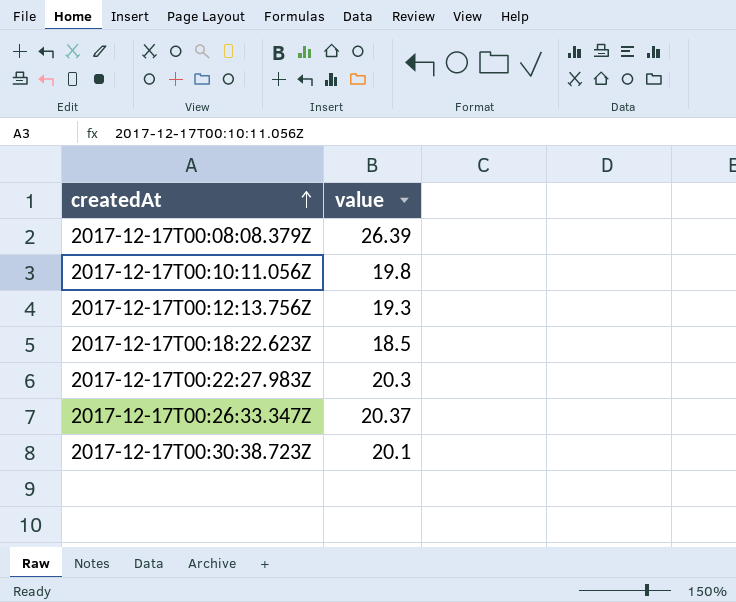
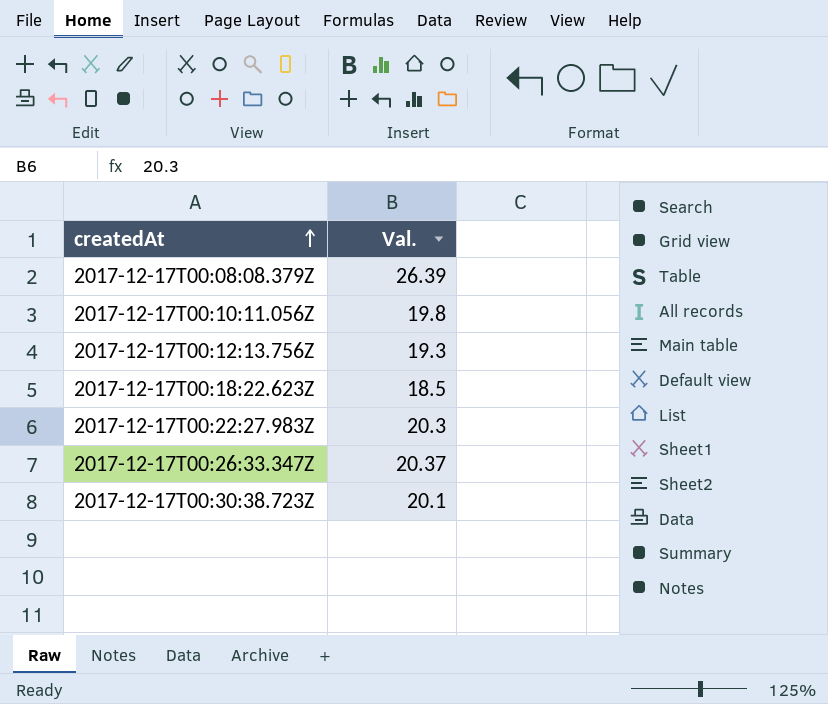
column name: value -> Val.

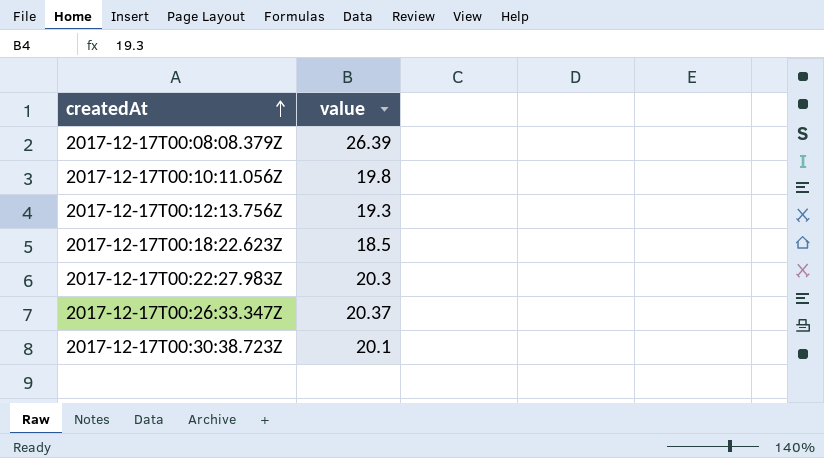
column name: Val. -> value

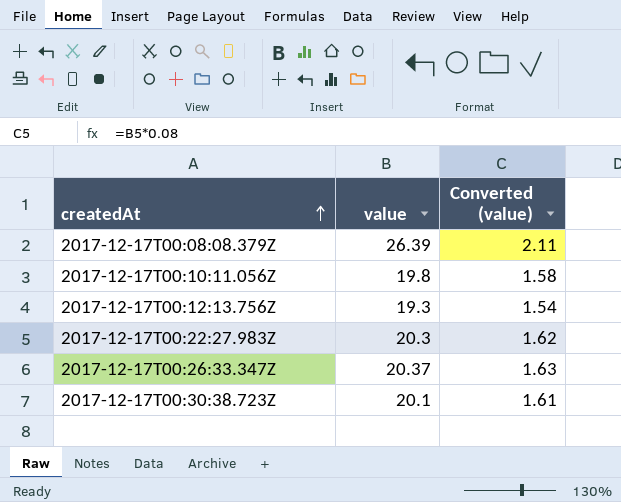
column Converted (value) | formula: none -> [value] * 0.08
row 2017-12-17T00:18:22.623Z: 18.5 -> none

